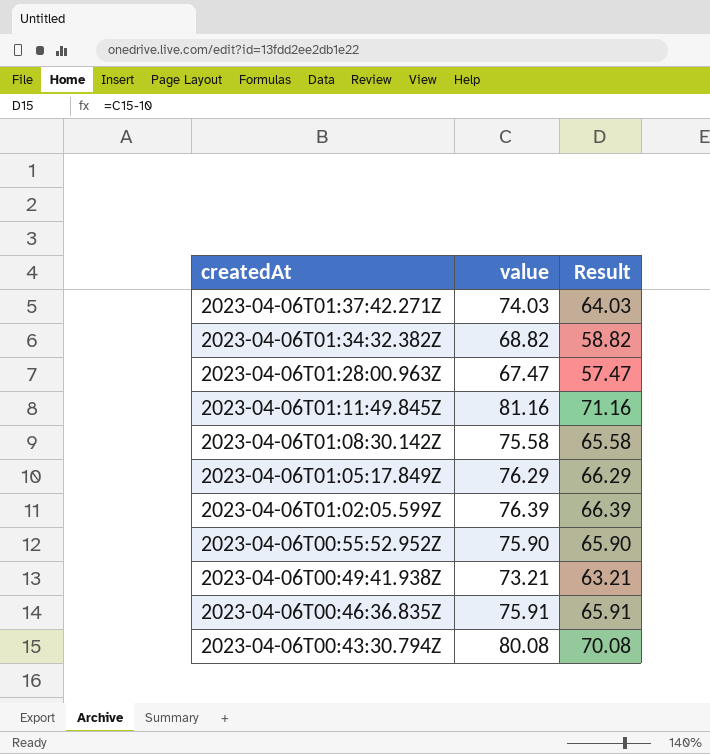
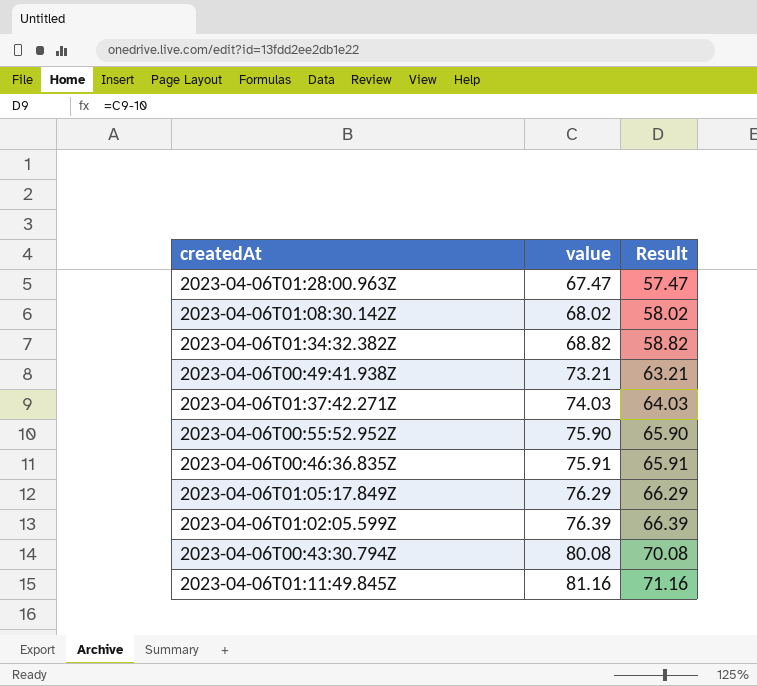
row order: createdAt descending -> value ascending
2023-04-06T01:08:30.142Z | value: 75.58 -> 68.02
2023-04-06T01:08:30.142Z | Result: 65.58 -> 58.02

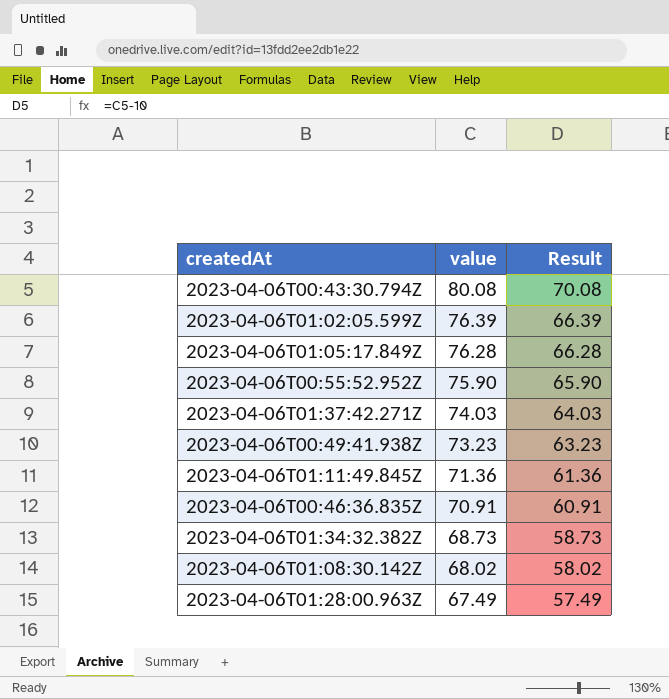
row order: value ascending -> value descending
2023-04-06T01:05:17.849Z | value: 76.29 -> 76.28
2023-04-06T01:05:17.849Z | Result: 66.29 -> 66.28
2023-04-06T00:49:41.938Z | value: 73.21 -> 73.23
2023-04-06T00:49:41.938Z | Result: 63.21 -> 63.23
2023-04-06T01:11:49.845Z | value: 81.16 -> 71.36
2023-04-06T01:11:49.845Z | Result: 71.16 -> 61.36
2023-04-06T00:46:36.835Z | value: 75.91 -> 70.91
2023-04-06T00:46:36.835Z | Result: 65.91 -> 60.91
2023-04-06T01:34:32.382Z | value: 68.82 -> 68.73
2023-04-06T01:34:32.382Z | Result: 58.82 -> 58.73
2023-04-06T01:28:00.963Z | value: 67.47 -> 67.49
2023-04-06T01:28:00.963Z | Result: 57.47 -> 57.49

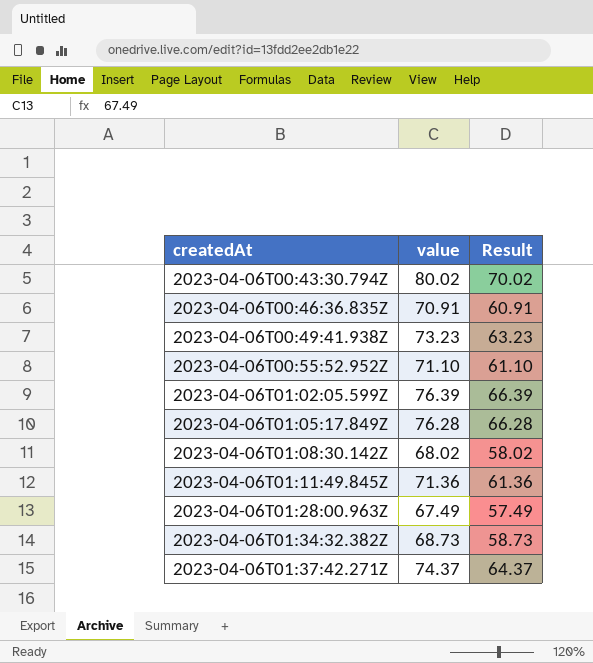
row order: value descending -> createdAt ascending
2023-04-06T00:43:30.794Z | value: 80.08 -> 80.02
2023-04-06T00:43:30.794Z | Result: 70.08 -> 70.02
2023-04-06T00:55:52.952Z | value: 75.90 -> 71.10
2023-04-06T00:55:52.952Z | Result: 65.90 -> 61.10
2023-04-06T01:37:42.271Z | value: 74.03 -> 74.37
2023-04-06T01:37:42.271Z | Result: 64.03 -> 64.37

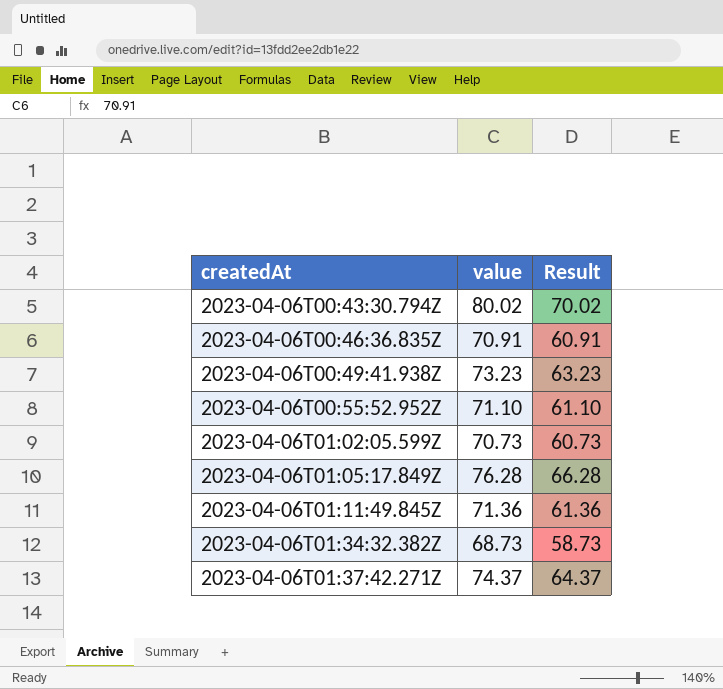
row 2023-04-06T01:08:30.142Z: 68.02 | 58.02 -> none
row 2023-04-06T01:28:00.963Z: 67.49 | 57.49 -> none
2023-04-06T01:02:05.599Z | value: 76.39 -> 70.73
2023-04-06T01:02:05.599Z | Result: 66.39 -> 60.73

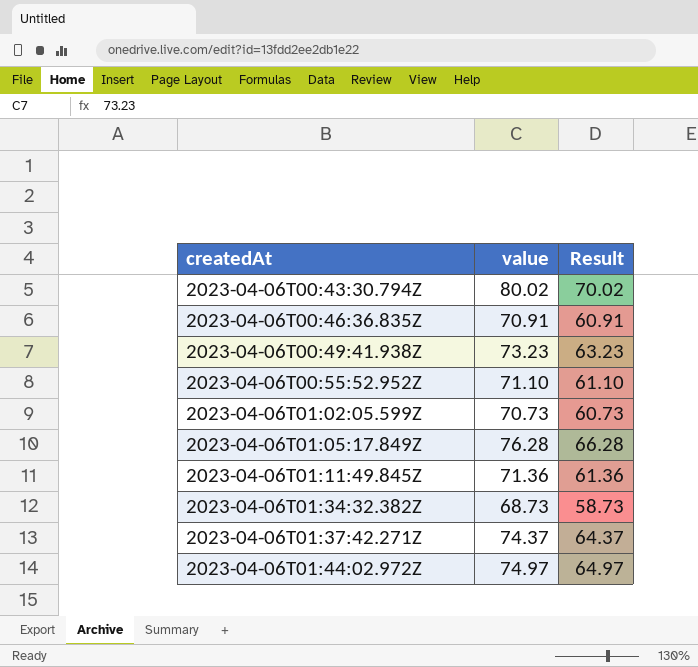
row 2023-04-06T01:44:02.972Z: none -> 74.97 | 64.97

